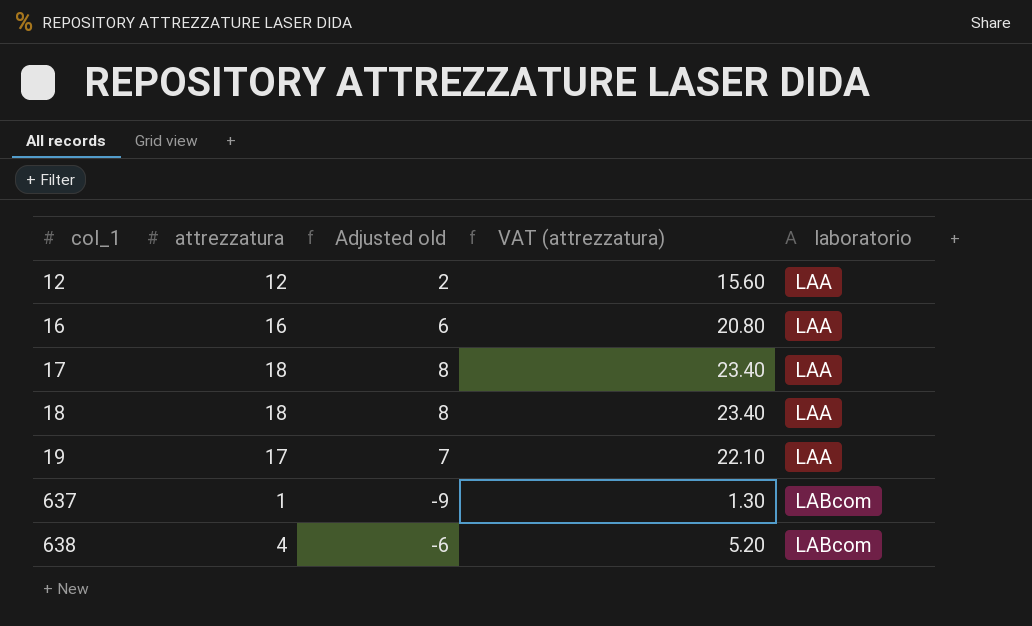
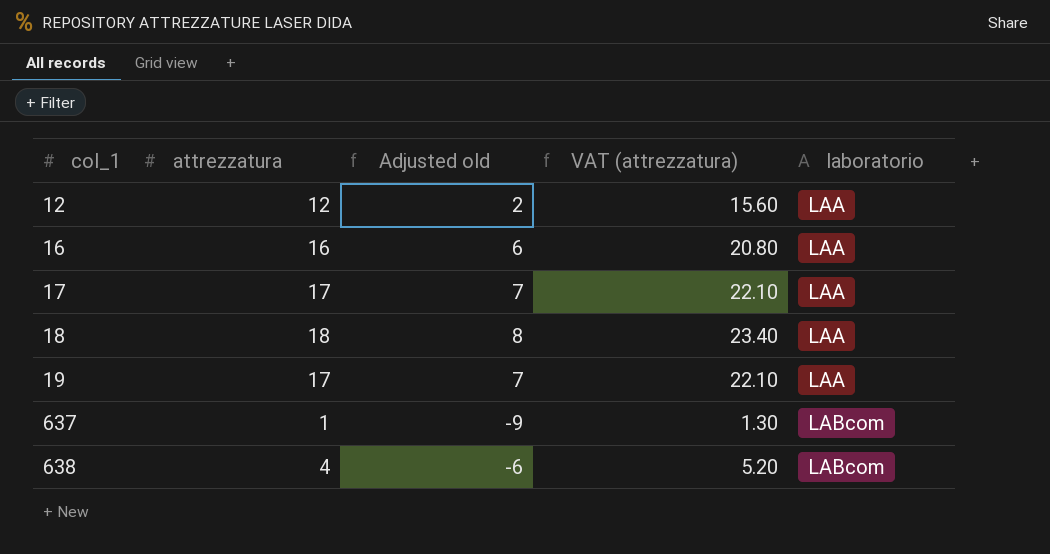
17 | attrezzatura: 18 -> 17
17 | Adjusted old: 8 -> 7
17 | VAT (attrezzatura): 23.40 -> 22.10

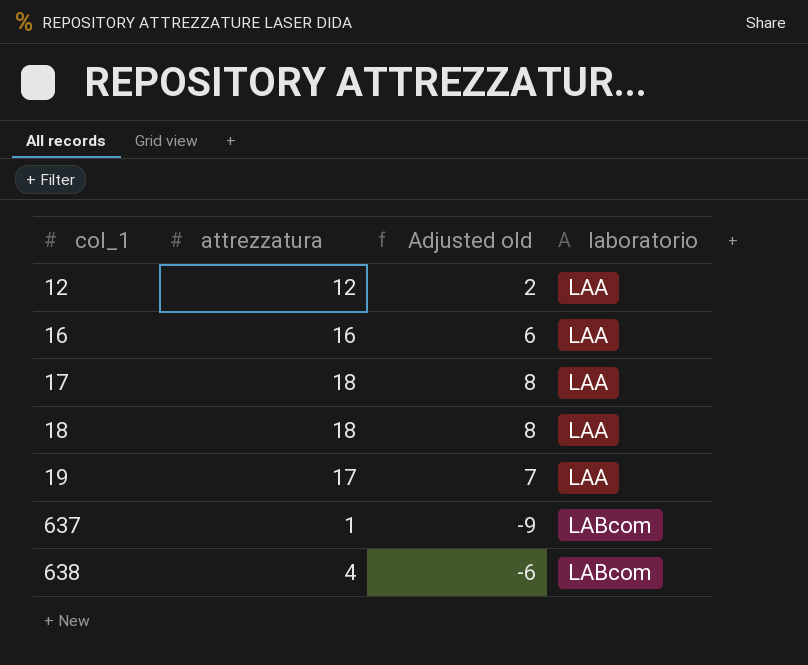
column VAT (attrezzatura) | formula: [attrezzatura] * 1.3 -> none
17 | attrezzatura: 17 -> 18
17 | Adjusted old: 7 -> 8

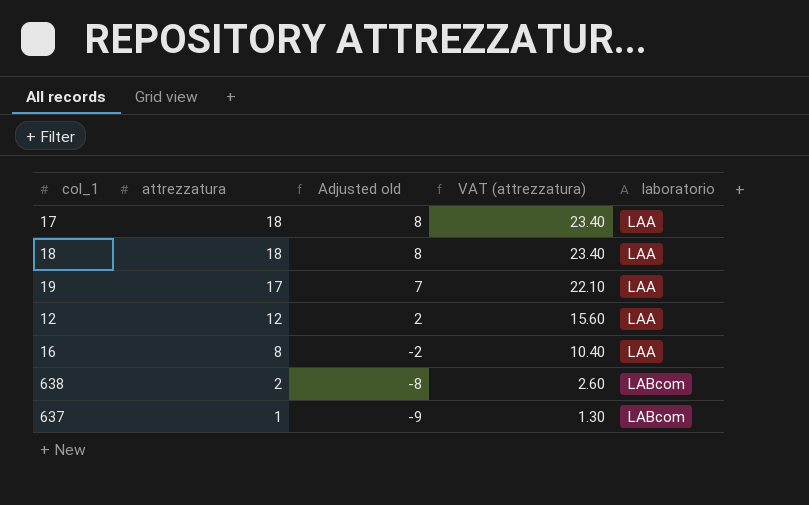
row order: col_1 ascending -> attrezzatura descending
column VAT (attrezzatura) | formula: none -> [attrezzatura] * 1.3
16 | attrezzatura: 16 -> 8
16 | Adjusted old: 6 -> -2
638 | attrezzatura: 4 -> 2
638 | Adjusted old: -6 -> -8

